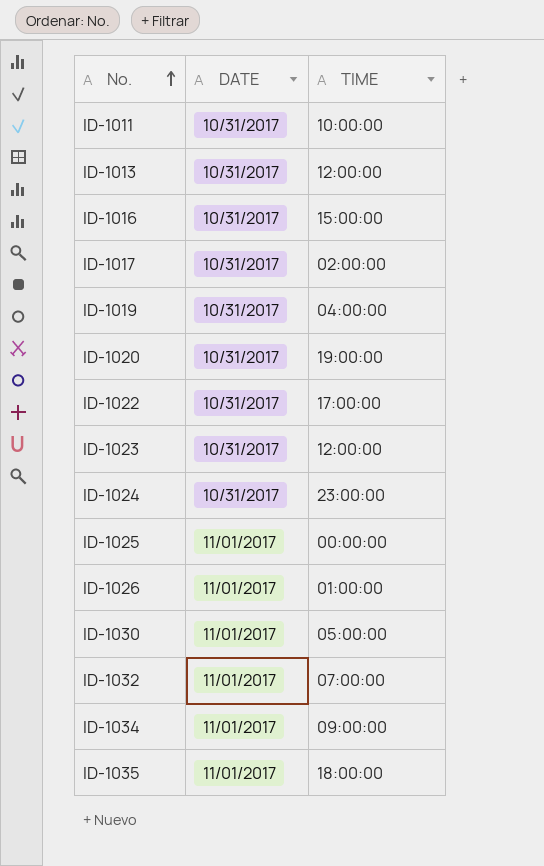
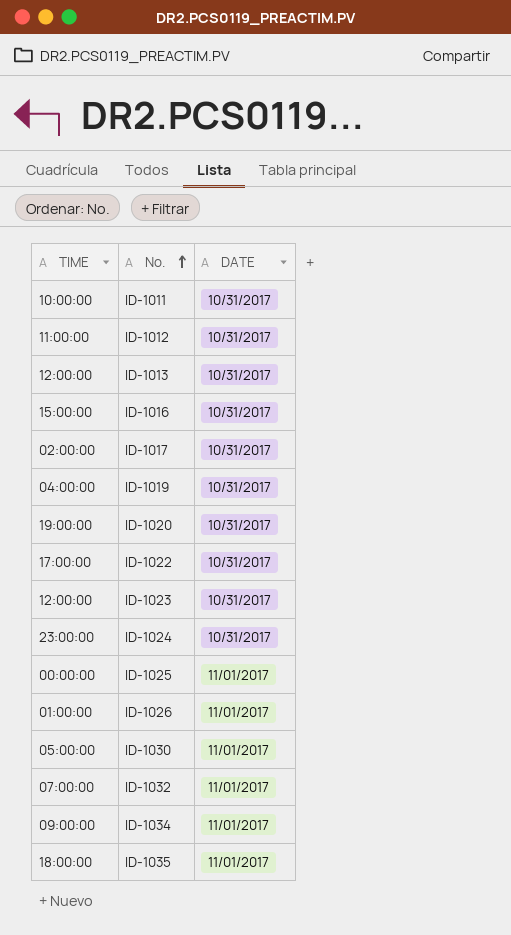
column TIME | position: 3 -> 1
row ID-1012: none -> 11:00:00 | 10/31/2017

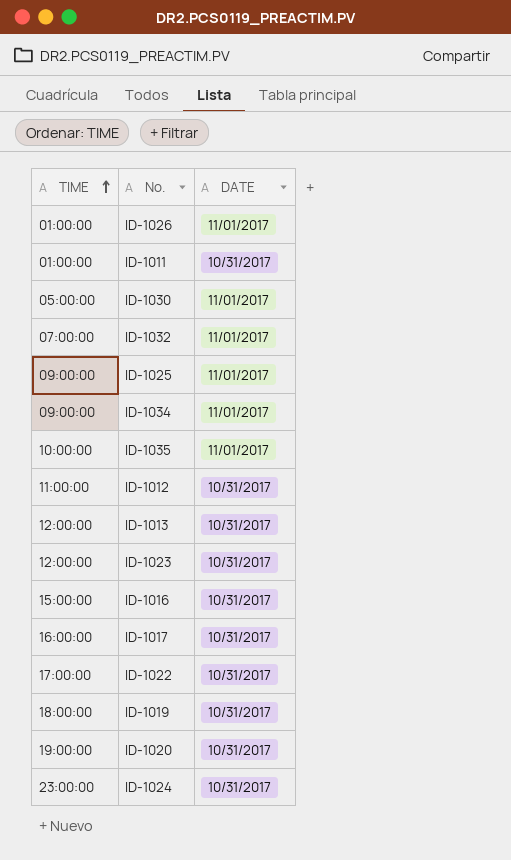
row order: No. ascending -> TIME ascending
ID-1011 | TIME: 10:00:00 -> 01:00:00
ID-1025 | TIME: 00:00:00 -> 09:00:00
ID-1035 | TIME: 18:00:00 -> 10:00:00
ID-1017 | TIME: 02:00:00 -> 16:00:00
ID-1019 | TIME: 04:00:00 -> 18:00:00

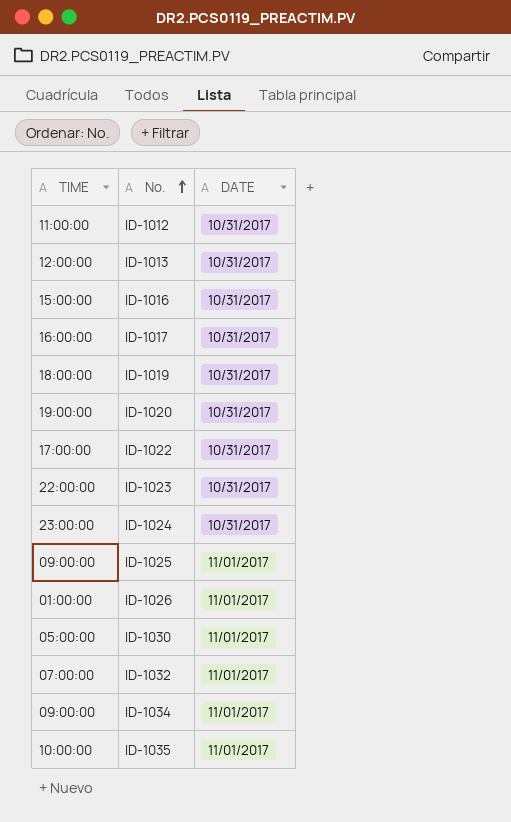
row order: TIME ascending -> No. ascending
row ID-1011: 01:00:00 | 10/31/2017 -> none
ID-1023 | TIME: 12:00:00 -> 22:00:00

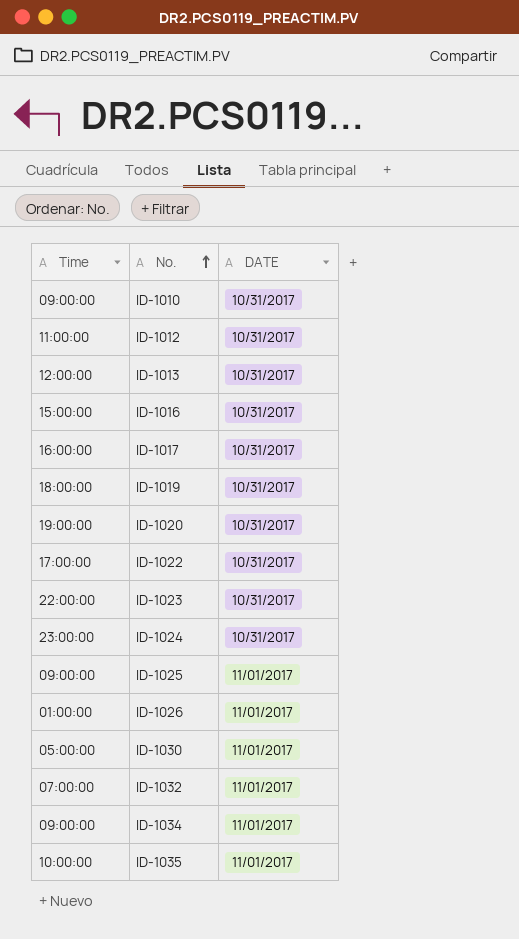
column name: TIME -> Time
row ID-1010: none -> 09:00:00 | 10/31/2017

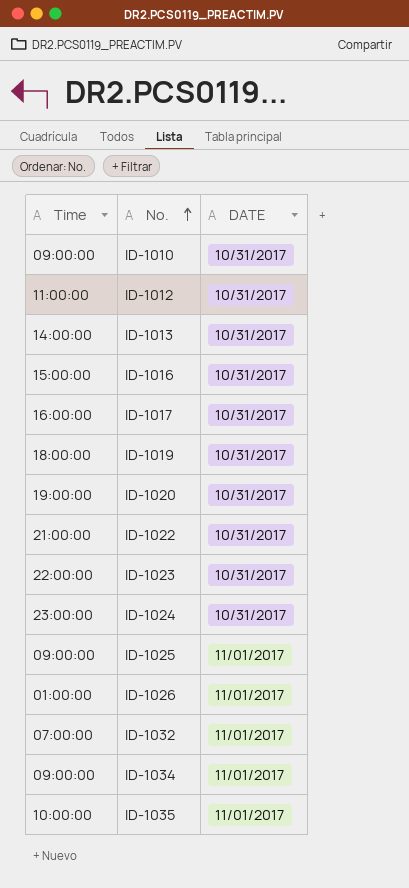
row ID-1030: 05:00:00 | 11/01/2017 -> none
ID-1013 | Time: 12:00:00 -> 14:00:00
ID-1022 | Time: 17:00:00 -> 21:00:00

